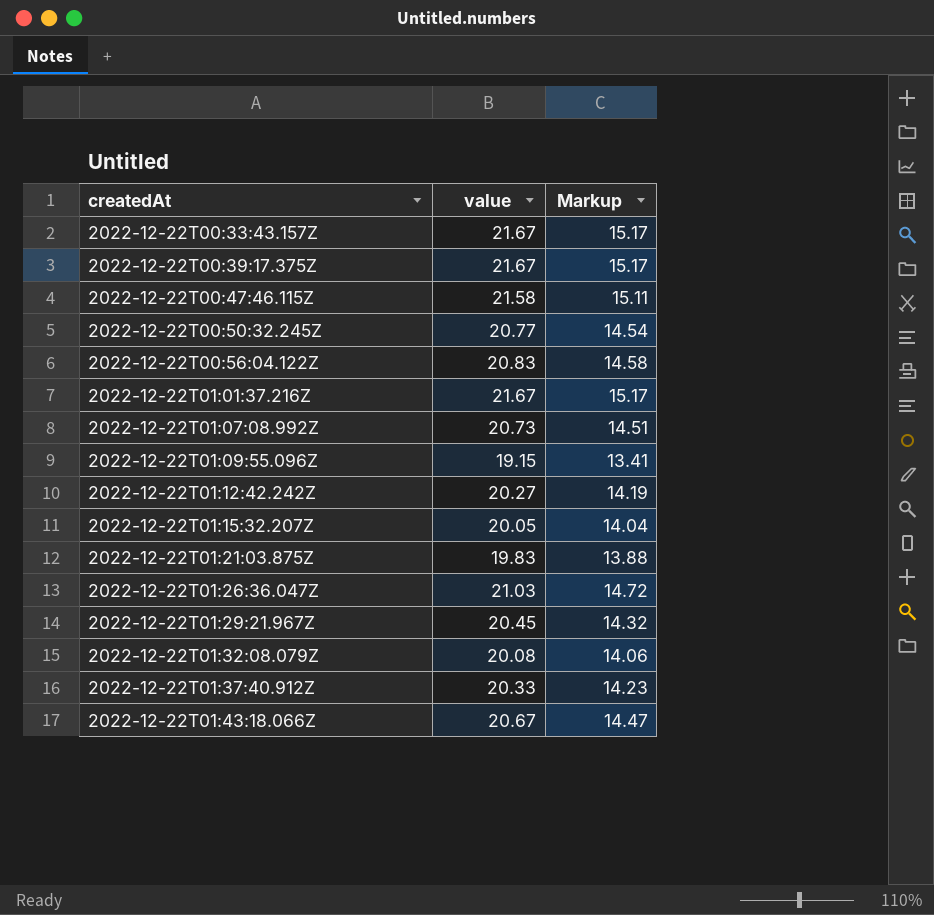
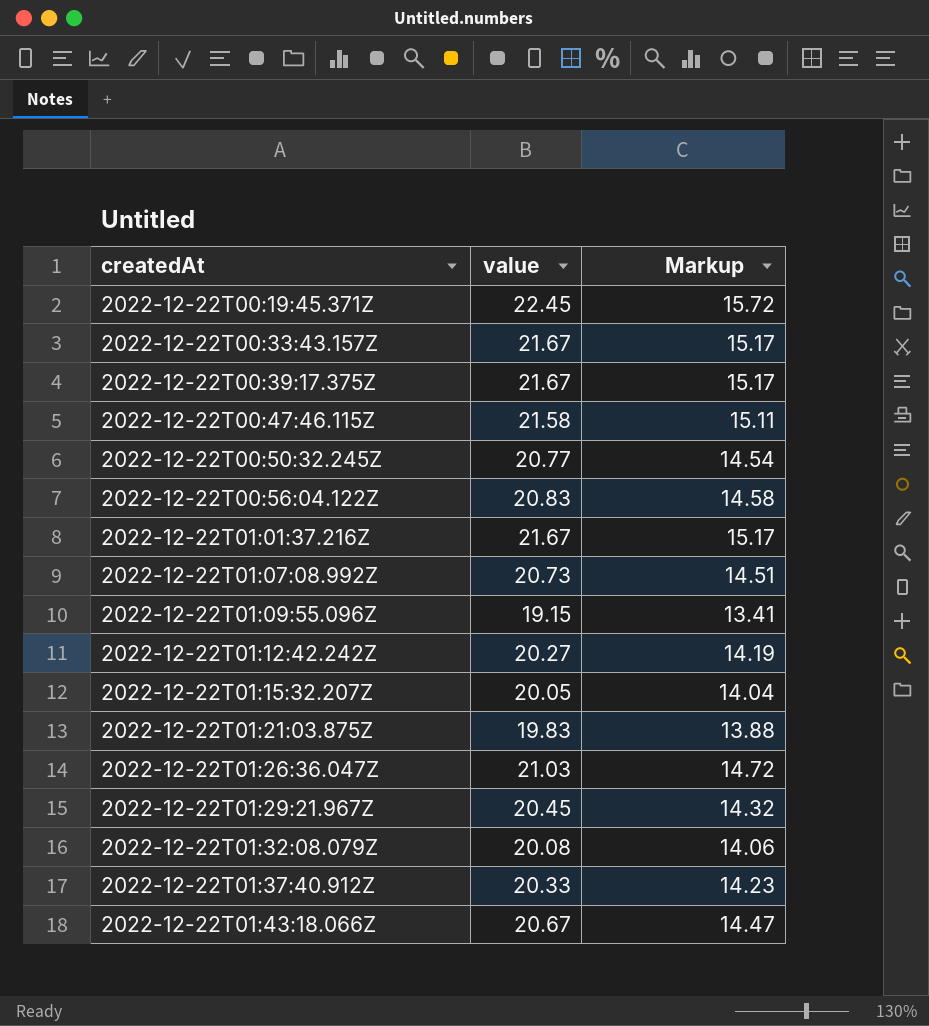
row 2022-12-22T00:19:45.371Z: none -> 22.45 | 15.72

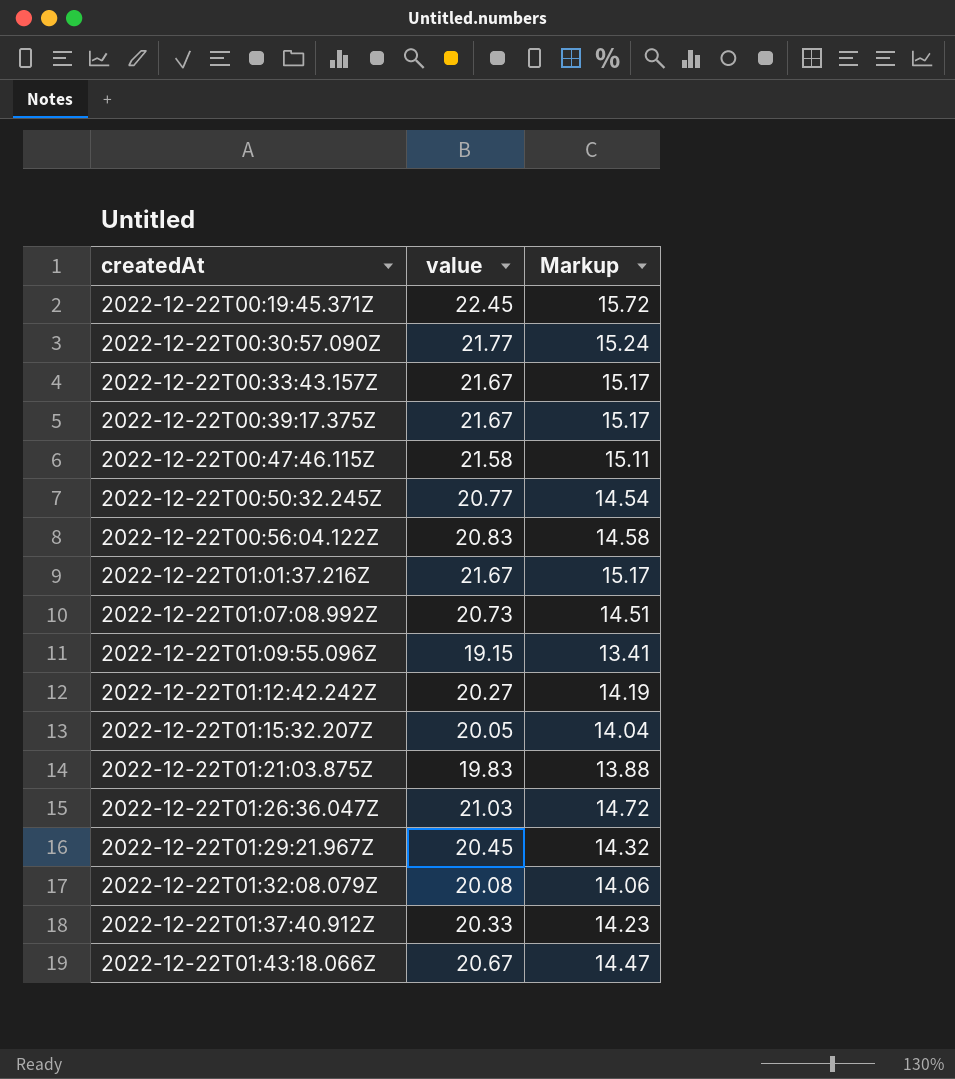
row 2022-12-22T00:30:57.090Z: none -> 21.77 | 15.24

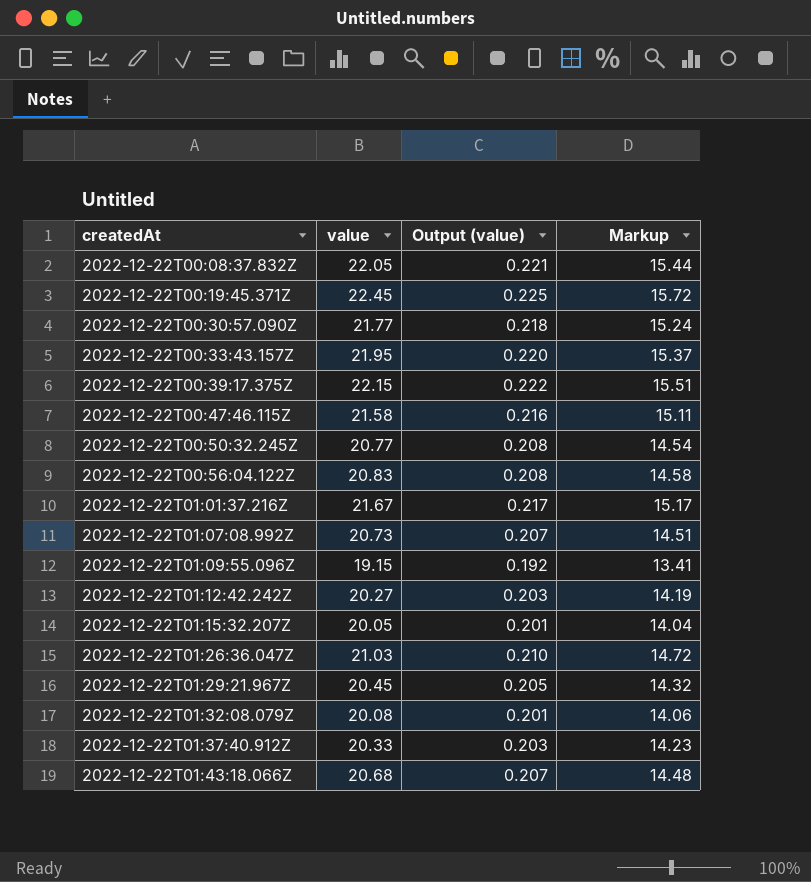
column Output (value) | formula: none -> [value] * 0.01
row 2022-12-22T01:21:03.875Z: 19.83 | 13.88 -> none
row 2022-12-22T00:08:37.832Z: none -> 22.05 | 0.221 | 15.44
2022-12-22T00:33:43.157Z | value: 21.67 -> 21.95
2022-12-22T00:33:43.157Z | Markup: 15.17 -> 15.37
2022-12-22T00:39:17.375Z | value: 21.67 -> 22.15
2022-12-22T00:39:17.375Z | Markup: 15.17 -> 15.51
2022-12-22T01:43:18.066Z | value: 20.67 -> 20.68
2022-12-22T01:43:18.066Z | Markup: 14.47 -> 14.48

